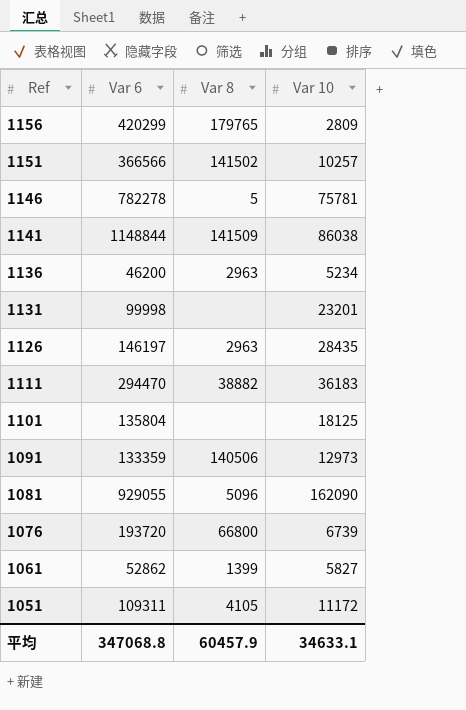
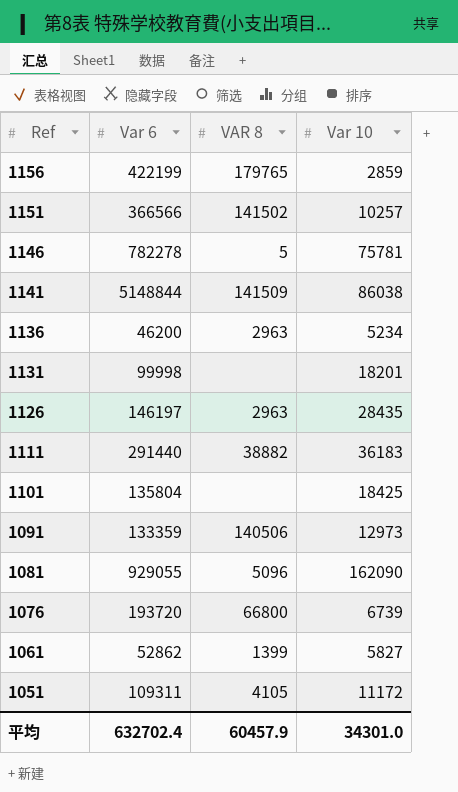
column name: Var 8 -> VAR 8
1156 | Var 6: 420299 -> 422199
1156 | Var 10: 2809 -> 2859
1141 | Var 6: 1148844 -> 5148844
1131 | Var 10: 23201 -> 18201
1111 | Var 6: 294470 -> 291440
1101 | Var 10: 18125 -> 18425
平均 | Var 6: 347068.8 -> 632702.4
平均 | Var 10: 34633.1 -> 34301.0

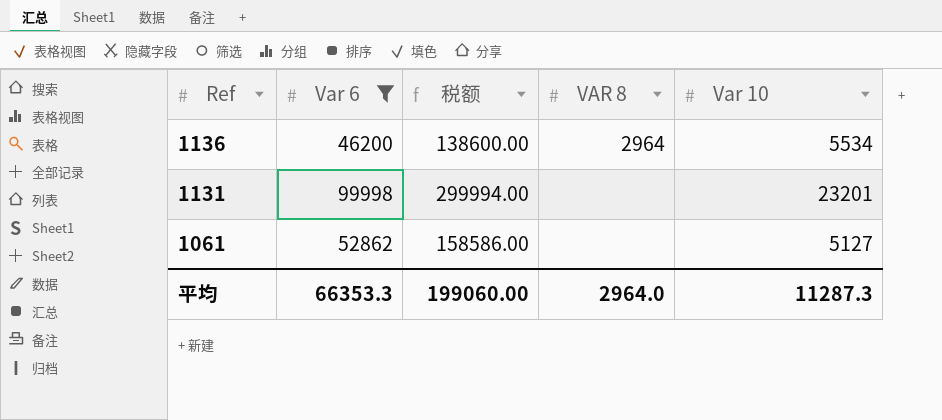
filter: none -> Var 6 <= 99998
column 税额 | formula: none -> [Var 6] * 3
1136 | VAR 8: 2963 -> 2964
1136 | Var 10: 5234 -> 5534
1131 | Var 10: 18201 -> 23201
1061 | VAR 8: 1399 -> none
1061 | Var 10: 5827 -> 5127
平均 | Var 6: 632702.4 -> 66353.3
平均 | VAR 8: 60457.9 -> 2964.0
平均 | Var 10: 34301.0 -> 11287.3

